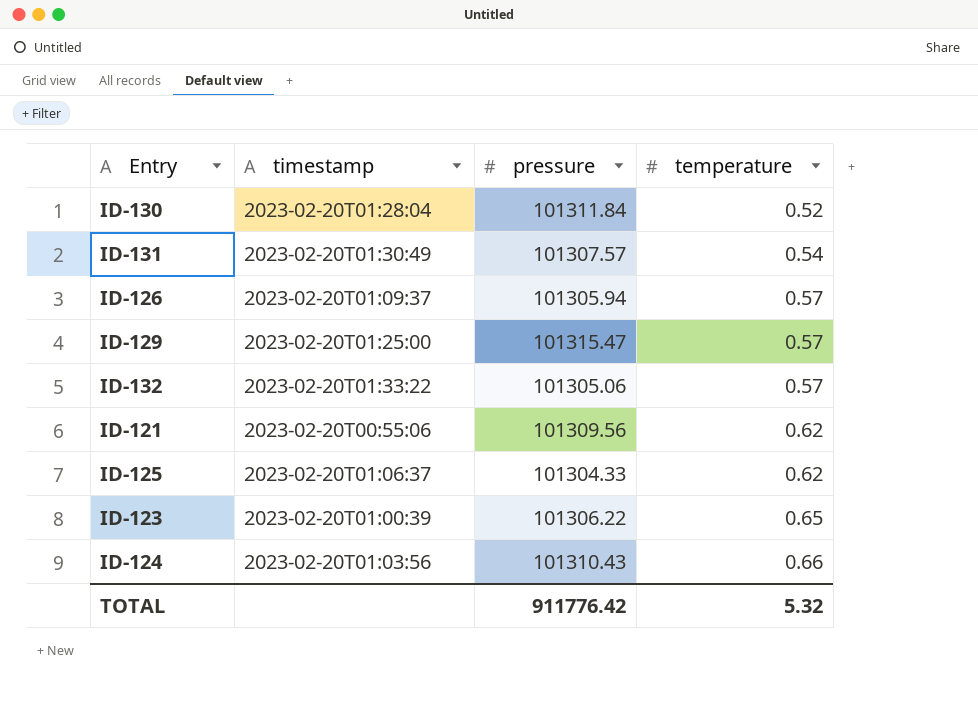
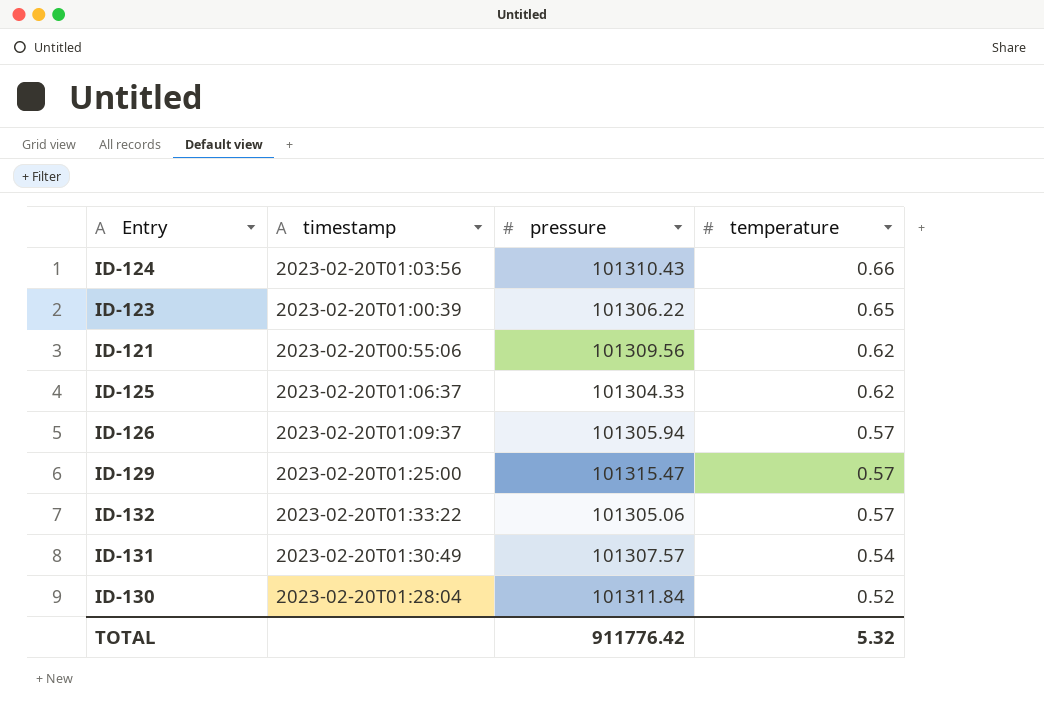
row order: temperature ascending -> temperature descending

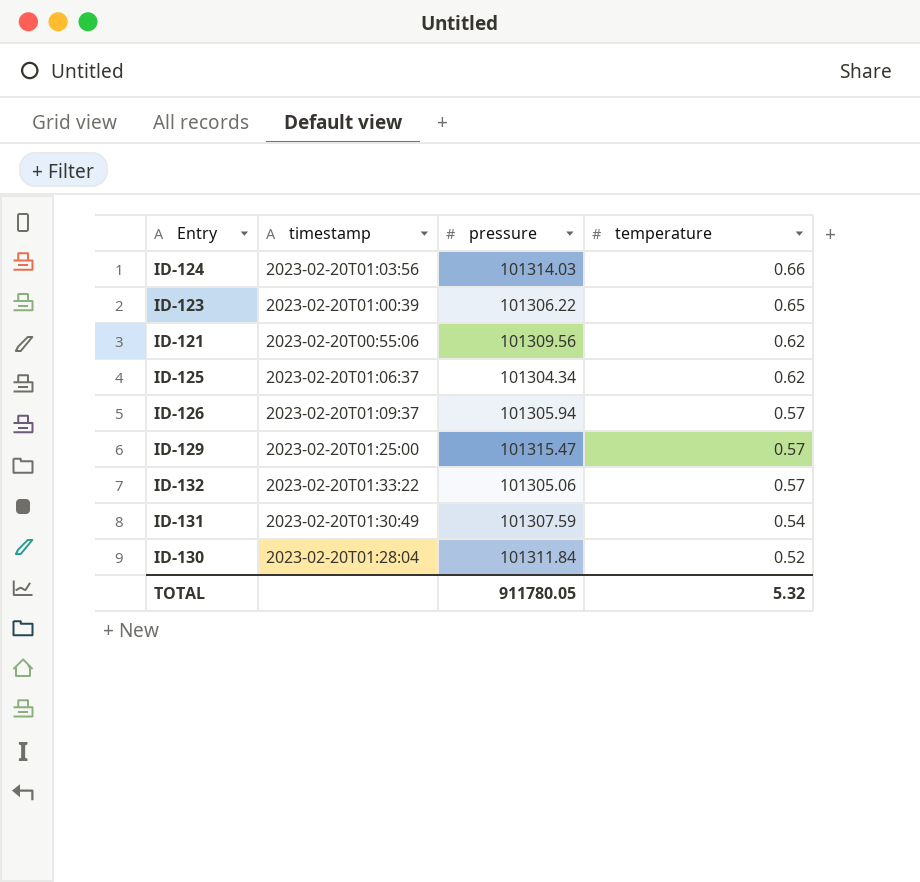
ID-124 | pressure: 101310.43 -> 101314.03
ID-125 | pressure: 101304.33 -> 101304.34
ID-131 | pressure: 101307.57 -> 101307.59
TOTAL | pressure: 911776.42 -> 911780.05

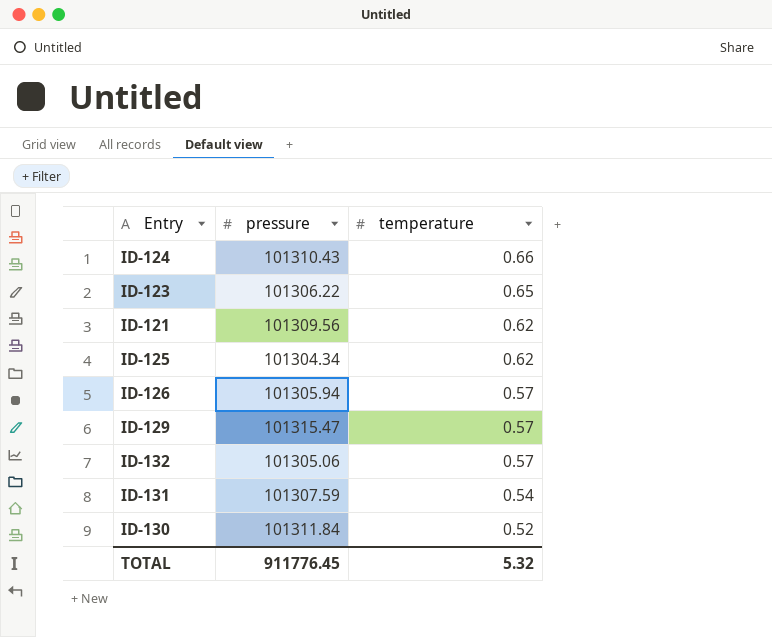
column timestamp | position: 2 -> none
ID-124 | pressure: 101314.03 -> 101310.43
TOTAL | pressure: 911780.05 -> 911776.45

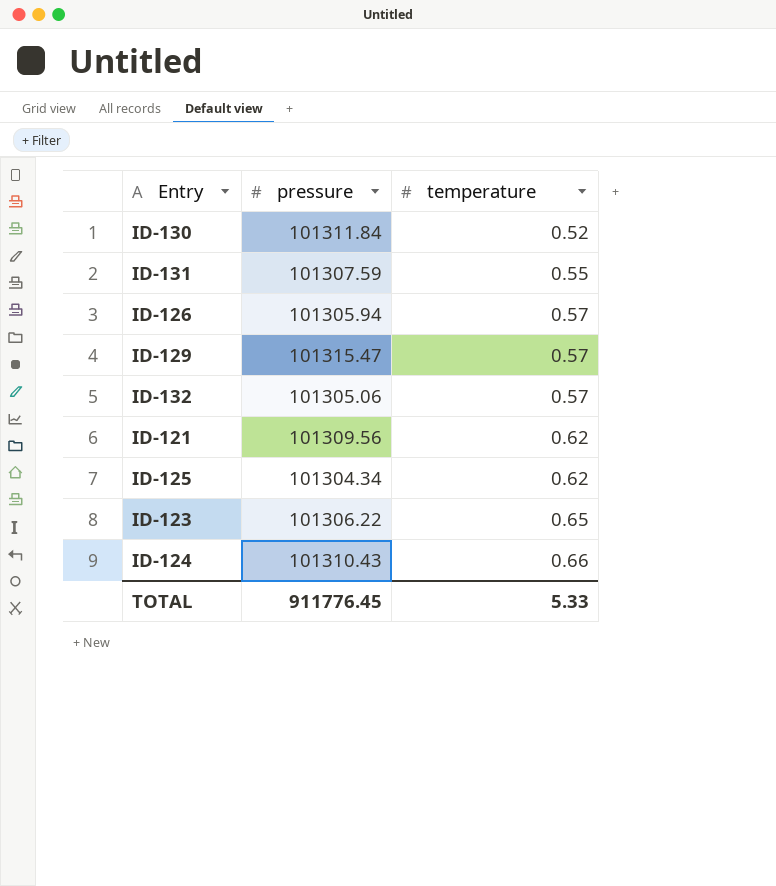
row order: temperature descending -> temperature ascending
ID-131 | temperature: 0.54 -> 0.55
TOTAL | temperature: 5.32 -> 5.33

